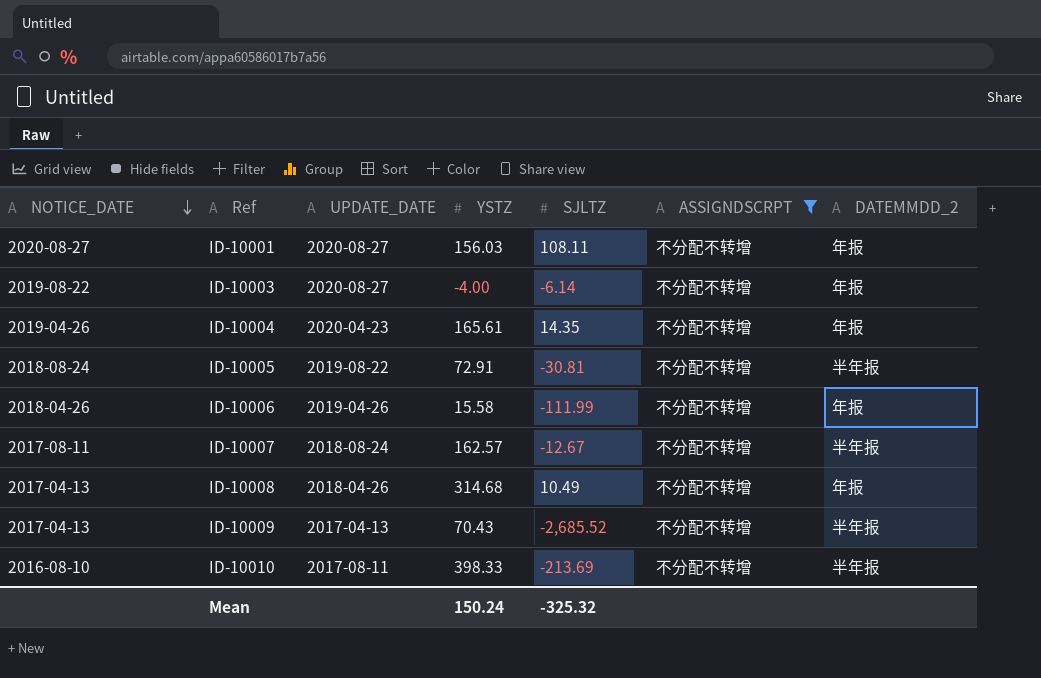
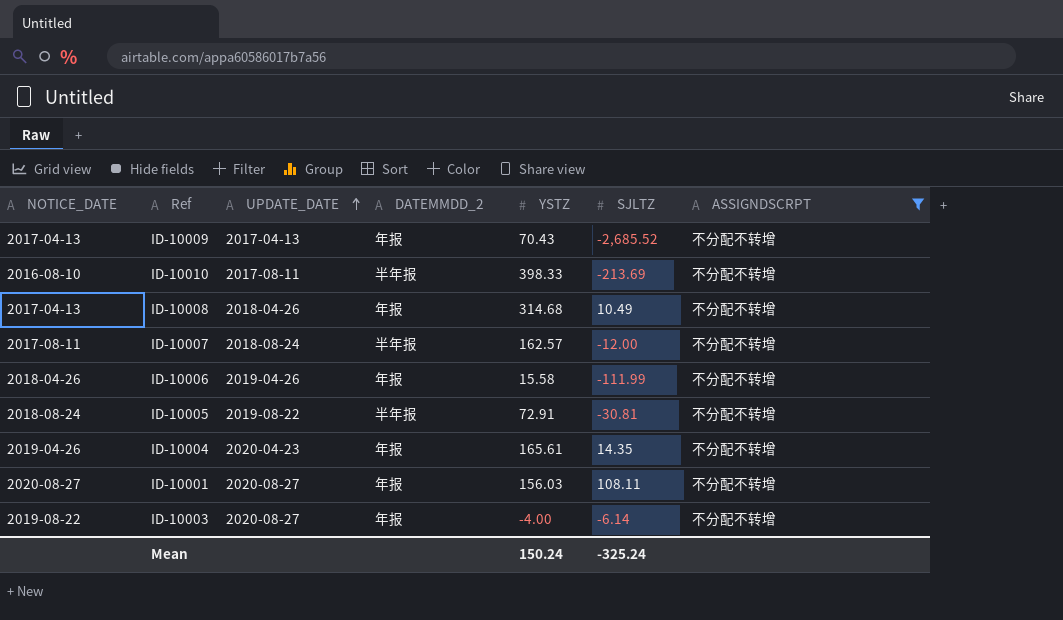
row order: NOTICE_DATE descending -> UPDATE_DATE ascending
column DATEMMDD_2 | position: 7 -> 4
ID-10009 | DATEMMDD_2: 半年报 -> 年报
ID-10007 | SJLTZ: -12.67 -> -12.00
Mean | SJLTZ: -325.32 -> -325.24

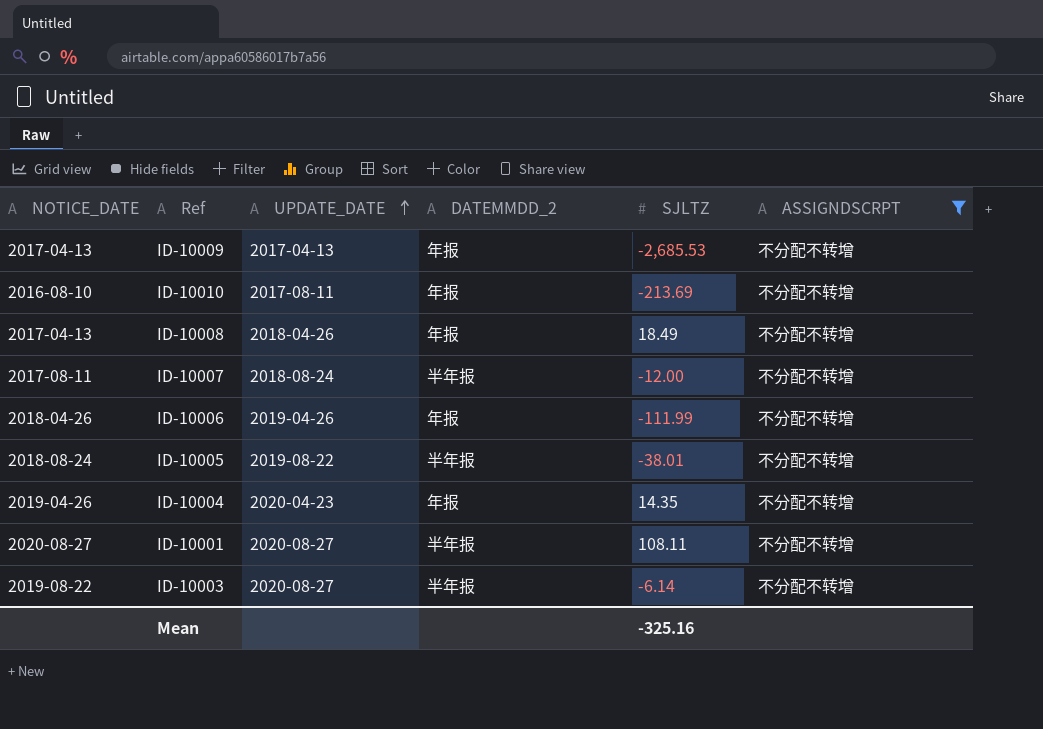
column YSTZ | position: 5 -> none
ID-10009 | SJLTZ: -2,685.52 -> -2,685.53
ID-10010 | DATEMMDD_2: 半年报 -> 年报
ID-10008 | SJLTZ: 10.49 -> 18.49
ID-10005 | SJLTZ: -30.81 -> -38.01
ID-10001 | DATEMMDD_2: 年报 -> 半年报
ID-10003 | DATEMMDD_2: 年报 -> 半年报
Mean | SJLTZ: -325.24 -> -325.16

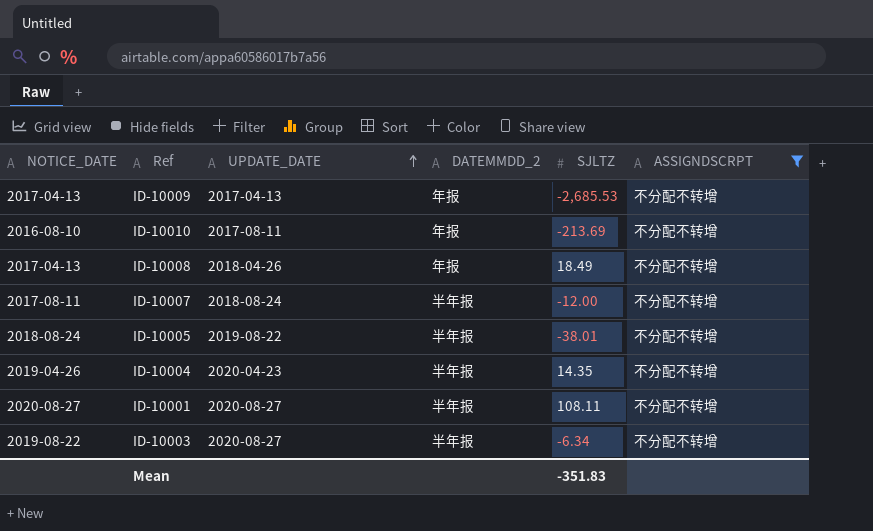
row ID-10006: 2018-04-26 | 2019-04-26 | 年报 | -111.99 | 不分配不转增 -> none
ID-10004 | DATEMMDD_2: 年报 -> 半年报
ID-10003 | SJLTZ: -6.14 -> -6.34
Mean | SJLTZ: -325.16 -> -351.83

